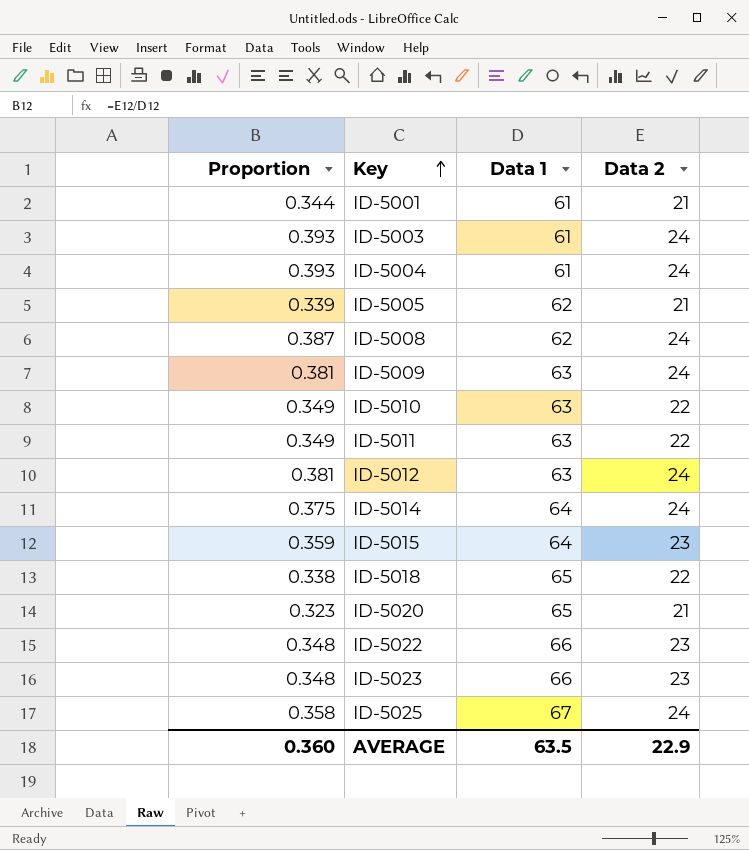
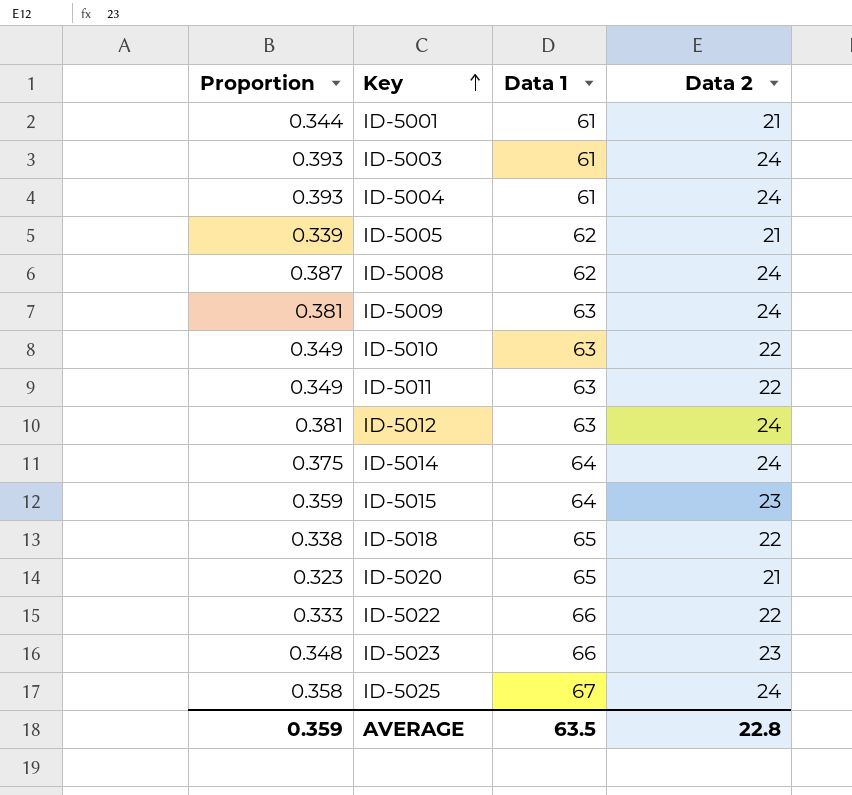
ID-5022 | Proportion: 0.348 -> 0.333
ID-5022 | Data 2: 23 -> 22
AVERAGE | Proportion: 0.360 -> 0.359
AVERAGE | Data 2: 22.9 -> 22.8

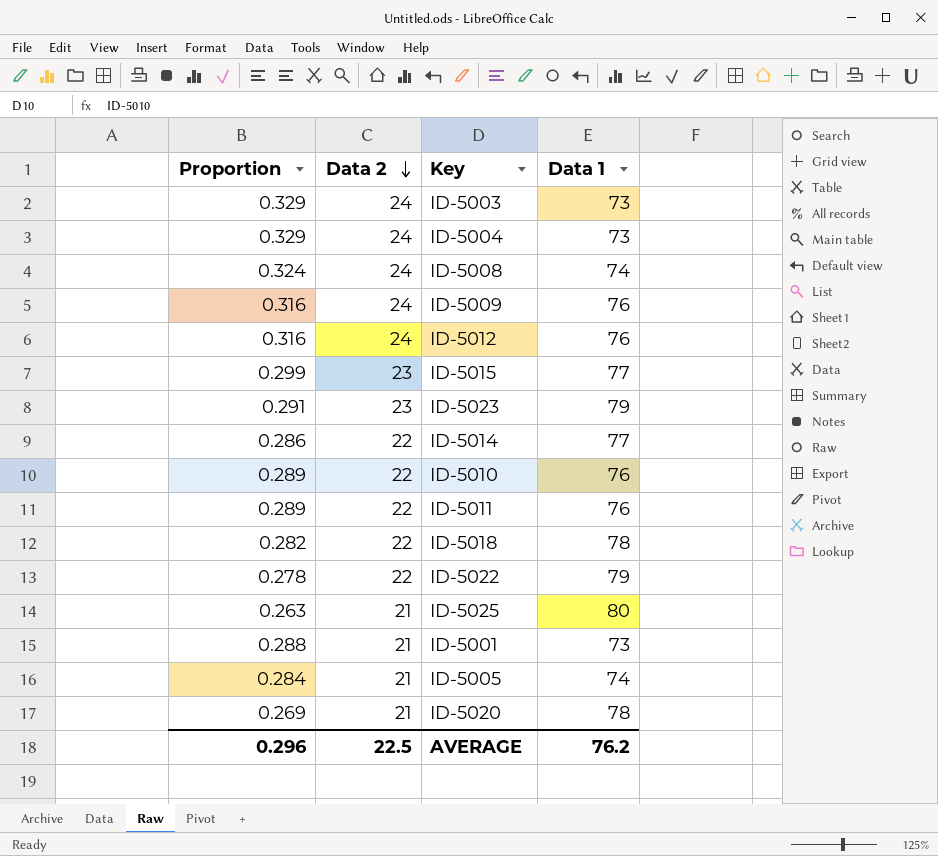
row order: Key ascending -> Data 2 descending
column Data 2 | position: 4 -> 2
ID-5003 | Proportion: 0.393 -> 0.329
ID-5003 | Data 1: 61 -> 73
ID-5004 | Proportion: 0.393 -> 0.329
ID-5004 | Data 1: 61 -> 73
ID-5008 | Proportion: 0.387 -> 0.324
ID-5008 | Data 1: 62 -> 74
ID-5009 | Proportion: 0.381 -> 0.316
ID-5009 | Data 1: 63 -> 76
ID-5012 | Proportion: 0.381 -> 0.316
ID-5012 | Data 1: 63 -> 76
ID-5015 | Proportion: 0.359 -> 0.299
ID-5015 | Data 1: 64 -> 77
ID-5023 | Proportion: 0.348 -> 0.291
ID-5023 | Data 1: 66 -> 79
ID-5014 | Proportion: 0.375 -> 0.286
ID-5014 | Data 2: 24 -> 22
ID-5014 | Data 1: 64 -> 77
ID-5010 | Proportion: 0.349 -> 0.289
ID-5010 | Data 1: 63 -> 76
ID-5011 | Proportion: 0.349 -> 0.289
ID-5011 | Data 1: 63 -> 76
ID-5018 | Proportion: 0.338 -> 0.282
ID-5018 | Data 1: 65 -> 78
ID-5022 | Proportion: 0.333 -> 0.278
ID-5022 | Data 1: 66 -> 79
ID-5025 | Proportion: 0.358 -> 0.263
ID-5025 | Data 2: 24 -> 21
ID-5025 | Data 1: 67 -> 80
ID-5001 | Proportion: 0.344 -> 0.288
ID-5001 | Data 1: 61 -> 73
ID-5005 | Proportion: 0.339 -> 0.284
ID-5005 | Data 1: 62 -> 74
ID-5020 | Proportion: 0.323 -> 0.269
ID-5020 | Data 1: 65 -> 78
AVERAGE | Proportion: 0.359 -> 0.296
AVERAGE | Data 2: 22.8 -> 22.5
AVERAGE | Data 1: 63.5 -> 76.2

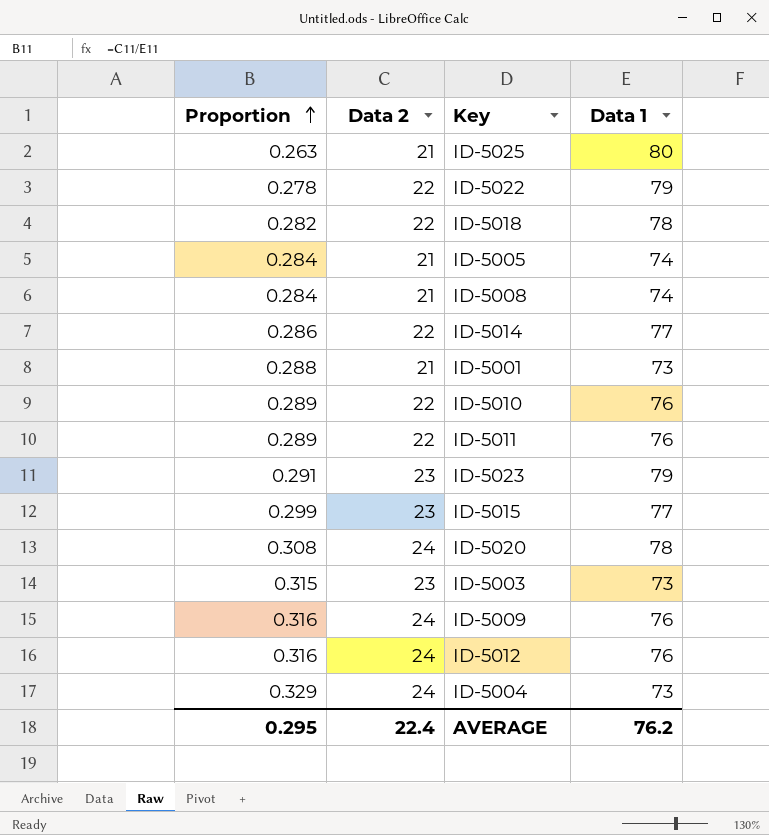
row order: Data 2 descending -> Proportion ascending
ID-5008 | Proportion: 0.324 -> 0.284
ID-5008 | Data 2: 24 -> 21
ID-5020 | Proportion: 0.269 -> 0.308
ID-5020 | Data 2: 21 -> 24
ID-5003 | Proportion: 0.329 -> 0.315
ID-5003 | Data 2: 24 -> 23
AVERAGE | Proportion: 0.296 -> 0.295
AVERAGE | Data 2: 22.5 -> 22.4

